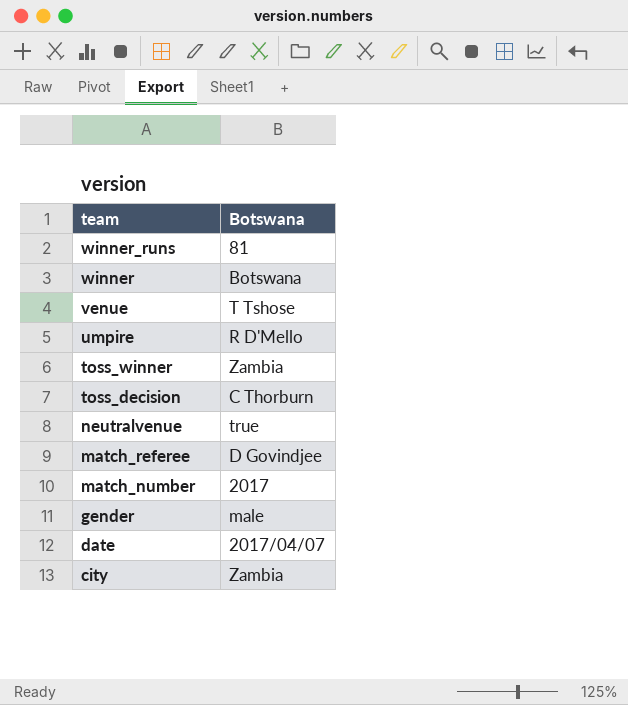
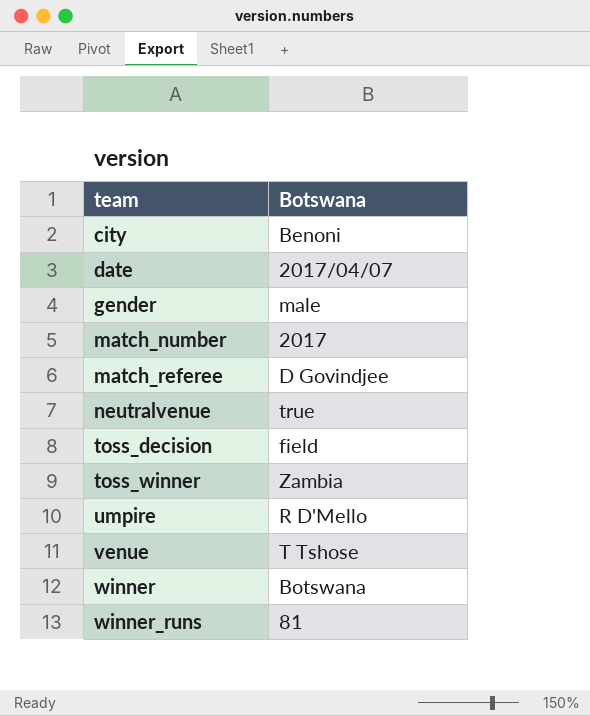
row order: team descending -> team ascending
city | Botswana: Zambia -> Benoni
toss_decision | Botswana: C Thorburn -> field

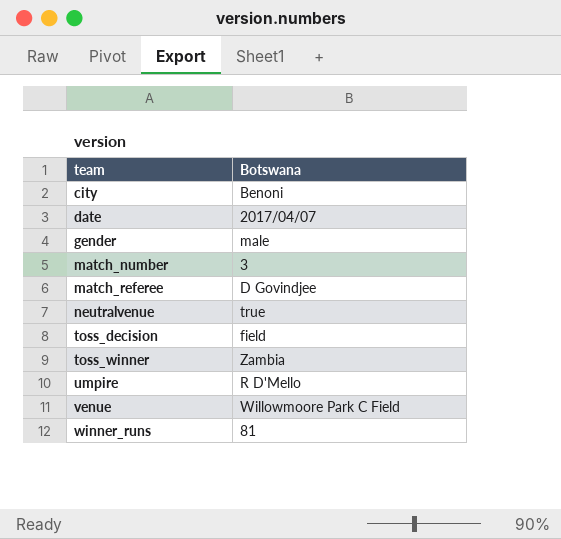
row winner: Botswana -> none
match_number | Botswana: 2017 -> 3
venue | Botswana: T Tshose -> Willowmoore Park C Field

